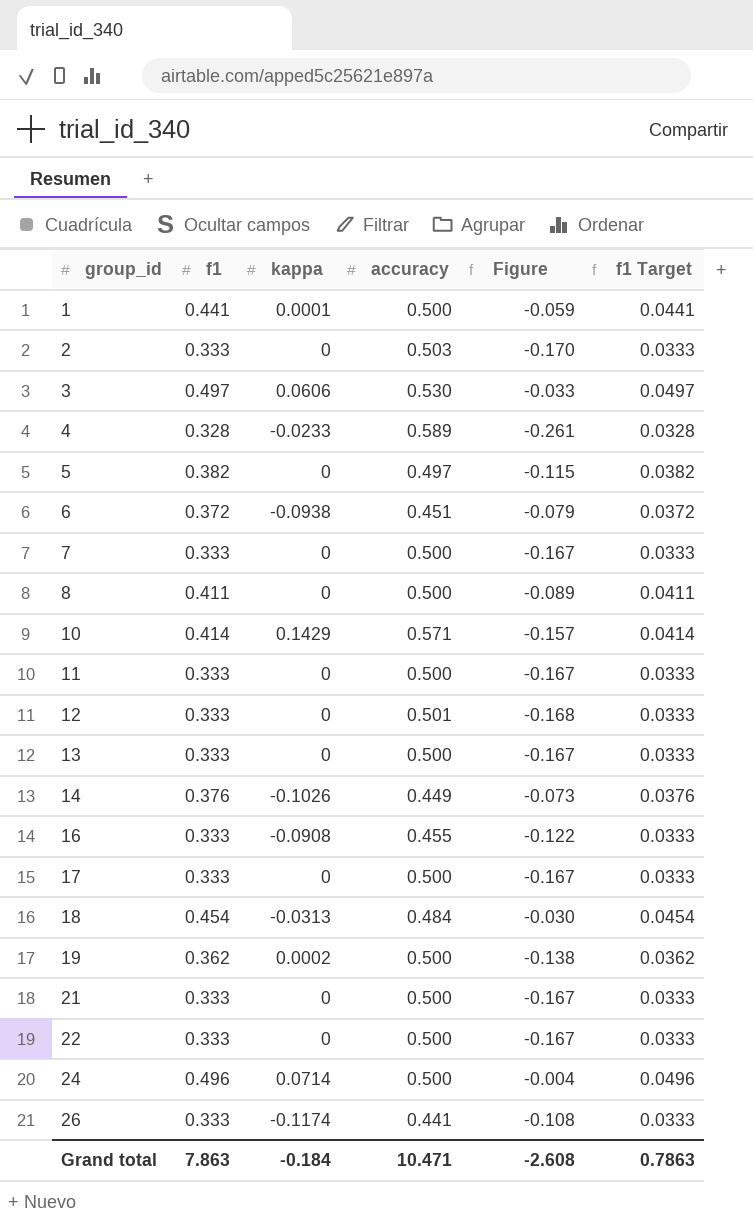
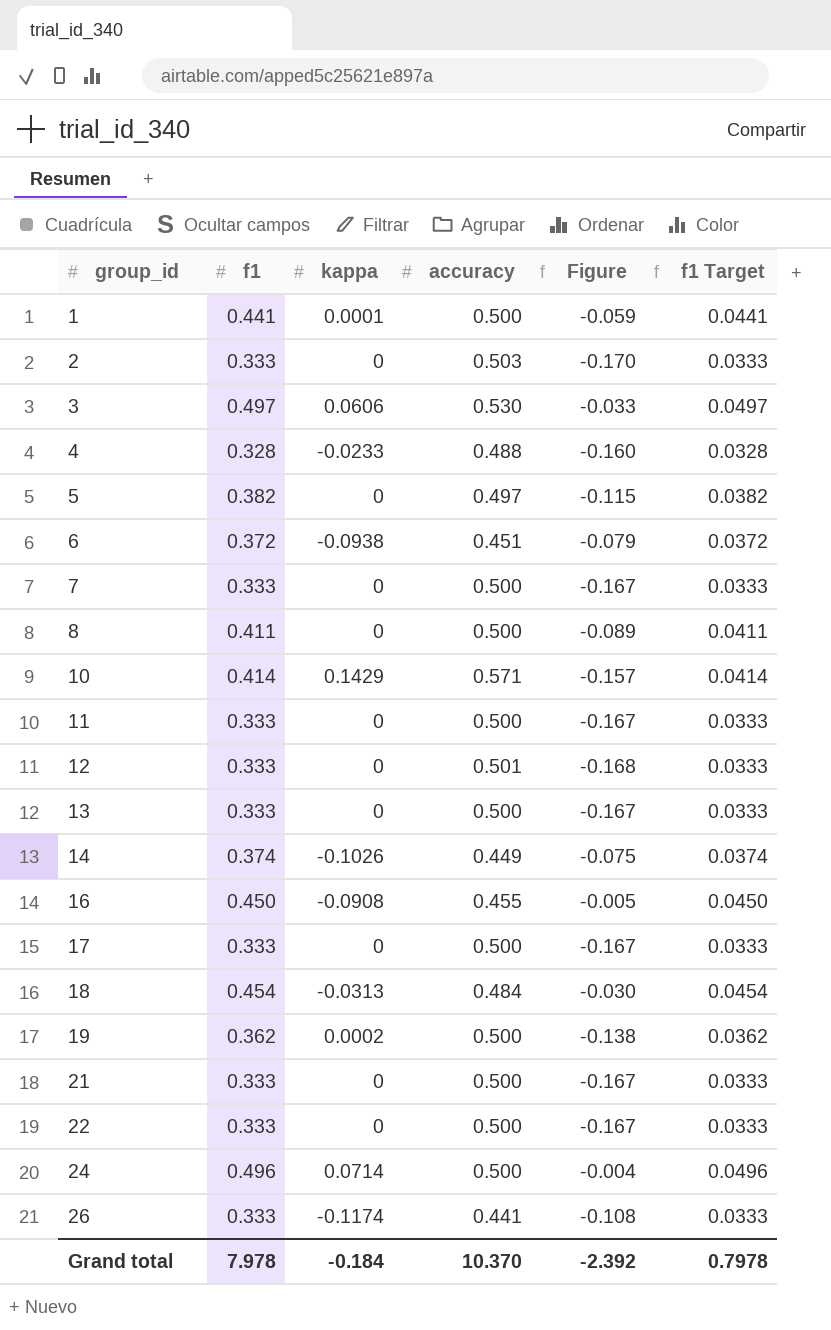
4 | accuracy: 0.589 -> 0.488
4 | Figure: -0.261 -> -0.160
14 | f1: 0.376 -> 0.374
14 | Figure: -0.073 -> -0.075
14 | f1 Target: 0.0376 -> 0.0374
16 | f1: 0.333 -> 0.450
16 | Figure: -0.122 -> -0.005
16 | f1 Target: 0.0333 -> 0.0450
Grand total | f1: 7.863 -> 7.978
Grand total | accuracy: 10.471 -> 10.370
Grand total | Figure: -2.608 -> -2.392
Grand total | f1 Target: 0.7863 -> 0.7978

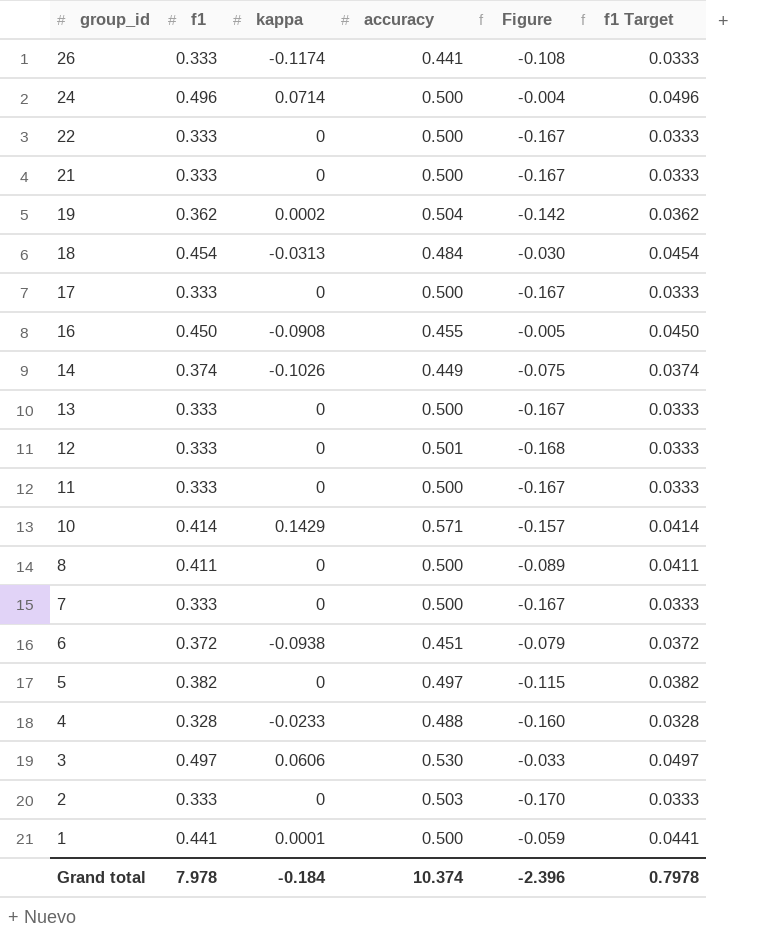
row order: group_id ascending -> group_id descending
19 | accuracy: 0.500 -> 0.504
19 | Figure: -0.138 -> -0.142
Grand total | accuracy: 10.370 -> 10.374
Grand total | Figure: -2.392 -> -2.396

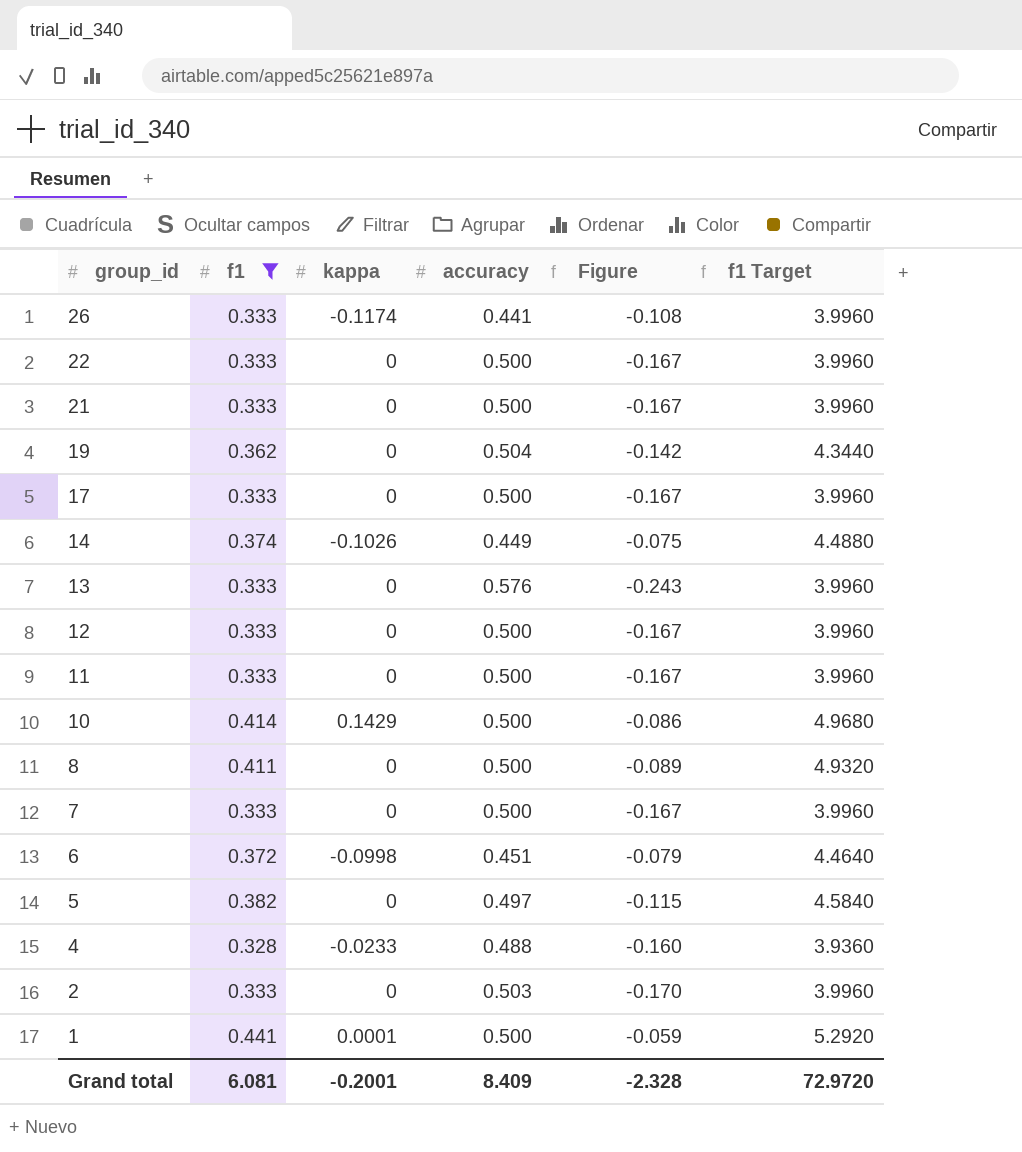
filter: none -> f1 <= 0.441
column f1 Target | formula: [f1] * 0.1 -> [f1] * 12
19 | kappa: 0.0002 -> 0
13 | accuracy: 0.500 -> 0.576
13 | Figure: -0.167 -> -0.243
12 | accuracy: 0.501 -> 0.500
12 | Figure: -0.168 -> -0.167
10 | accuracy: 0.571 -> 0.500
10 | Figure: -0.157 -> -0.086
6 | kappa: -0.0938 -> -0.0998
Grand total | f1: 7.978 -> 6.081
Grand total | kappa: -0.184 -> -0.2001
Grand total | accuracy: 10.374 -> 8.409
Grand total | Figure: -2.396 -> -2.328
Grand total | f1 Target: 0.7978 -> 72.9720

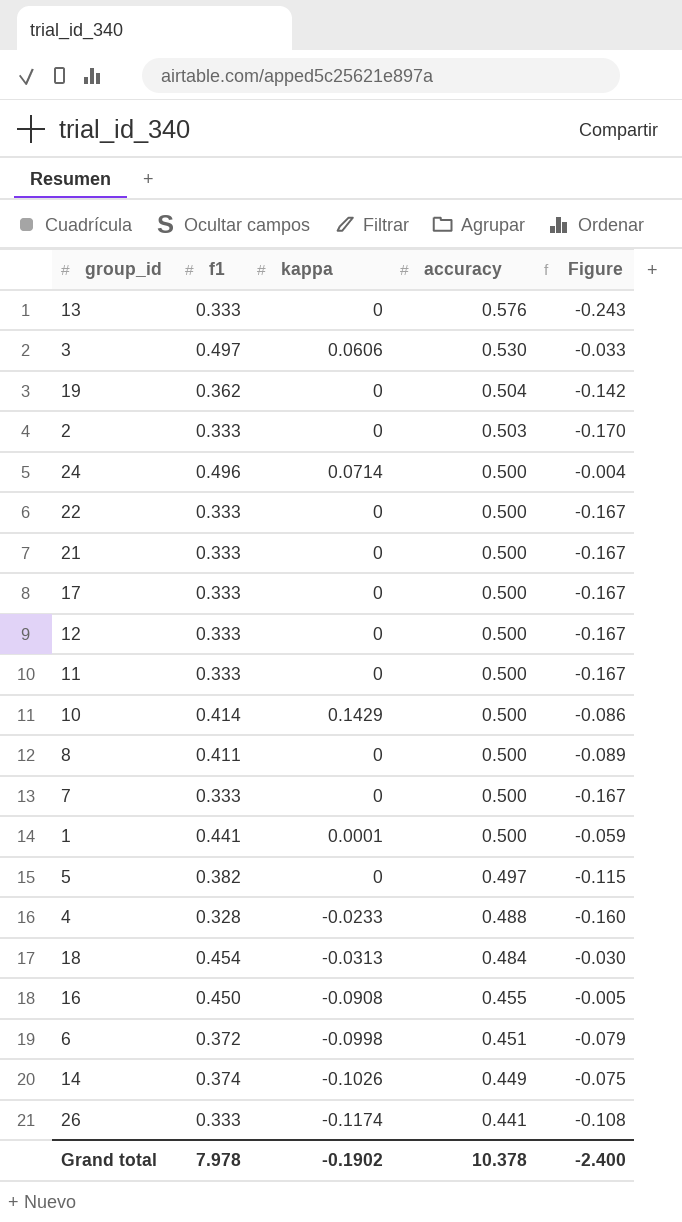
filter: f1 <= 0.441 -> none
row order: group_id descending -> accuracy descending
column f1 Target | formula: [f1] * 12 -> none
Grand total | f1: 6.081 -> 7.978
Grand total | kappa: -0.2001 -> -0.1902
Grand total | accuracy: 8.409 -> 10.378
Grand total | Figure: -2.328 -> -2.400

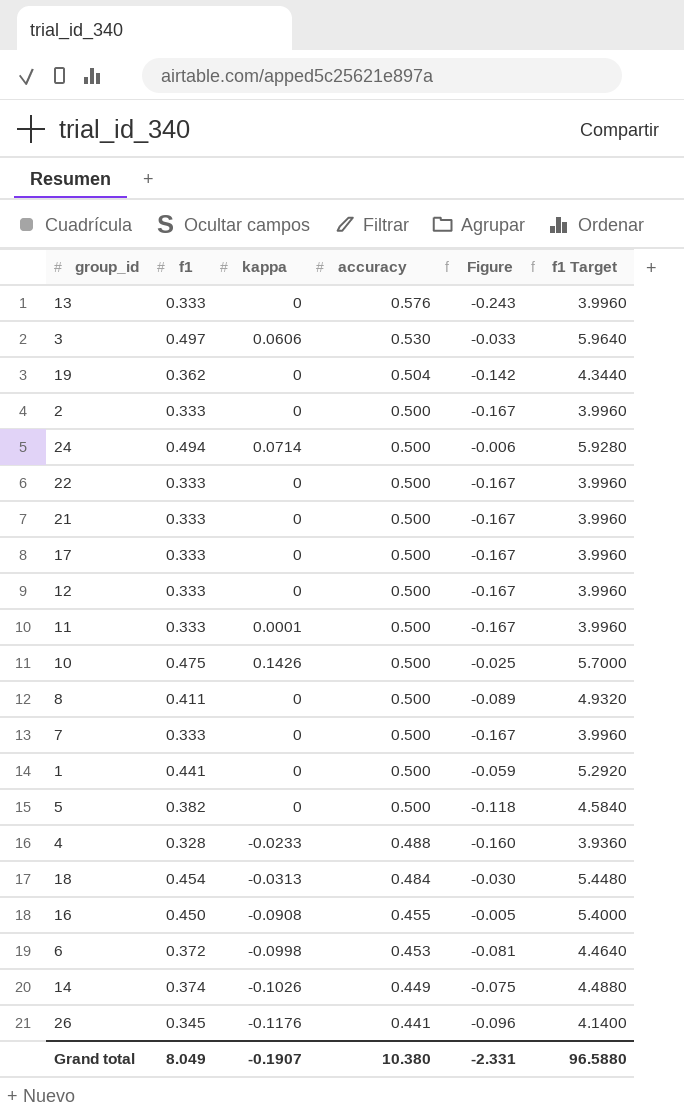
column f1 Target | formula: none -> [f1] * 12
2 | accuracy: 0.503 -> 0.500
2 | Figure: -0.170 -> -0.167
24 | f1: 0.496 -> 0.494
24 | Figure: -0.004 -> -0.006
11 | kappa: 0 -> 0.0001
10 | f1: 0.414 -> 0.475
10 | kappa: 0.1429 -> 0.1426
10 | Figure: -0.086 -> -0.025
1 | kappa: 0.0001 -> 0
5 | accuracy: 0.497 -> 0.500
5 | Figure: -0.115 -> -0.118
6 | accuracy: 0.451 -> 0.453
6 | Figure: -0.079 -> -0.081
26 | f1: 0.333 -> 0.345
26 | kappa: -0.1174 -> -0.1176
26 | Figure: -0.108 -> -0.096
Grand total | f1: 7.978 -> 8.049
Grand total | kappa: -0.1902 -> -0.1907
Grand total | accuracy: 10.378 -> 10.380
Grand total | Figure: -2.400 -> -2.331

